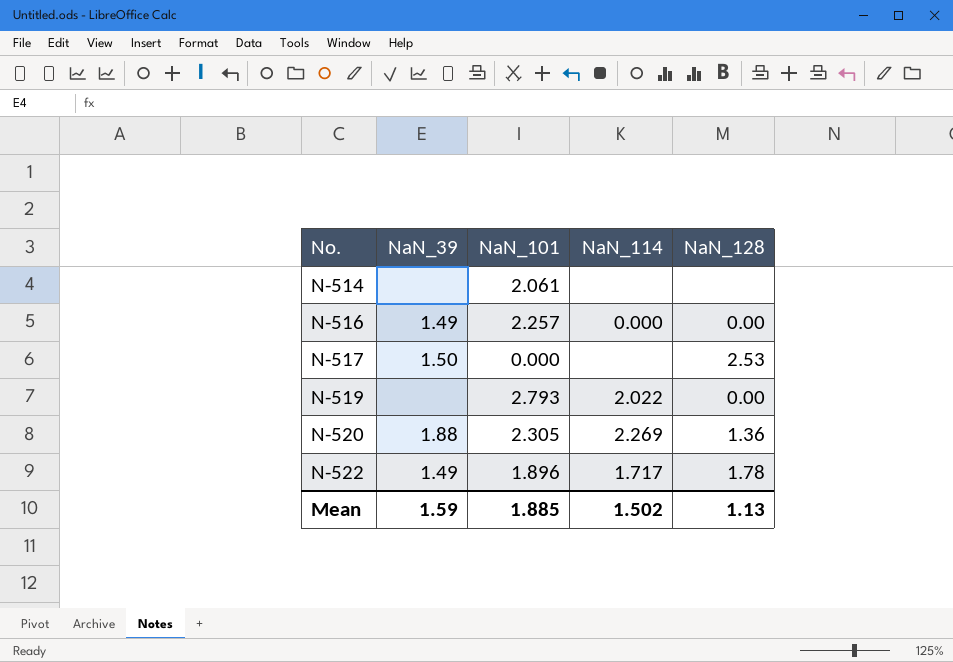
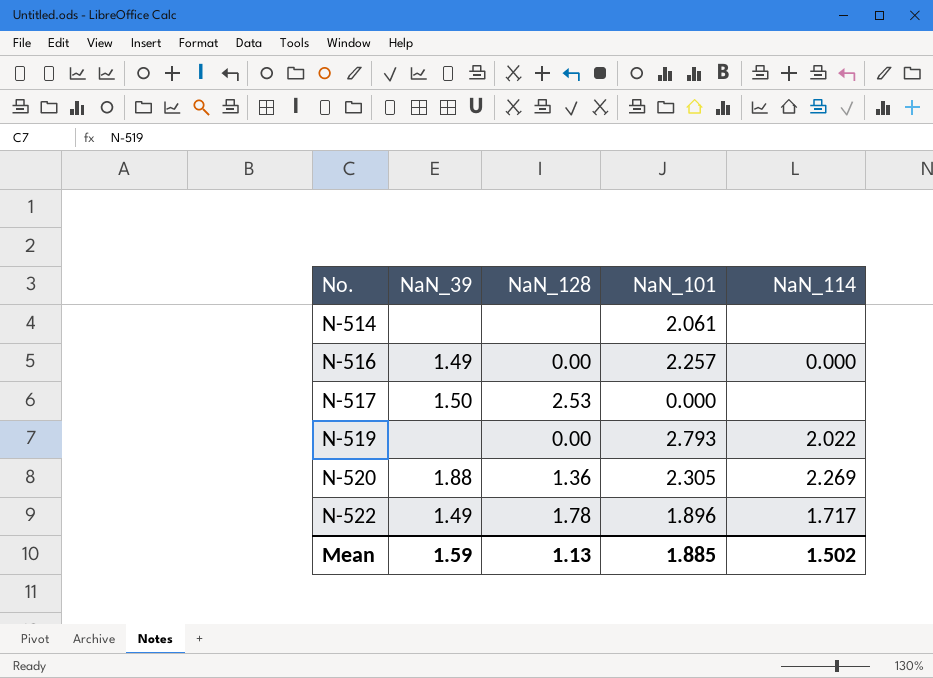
column NaN_128 | position: 5 -> 3

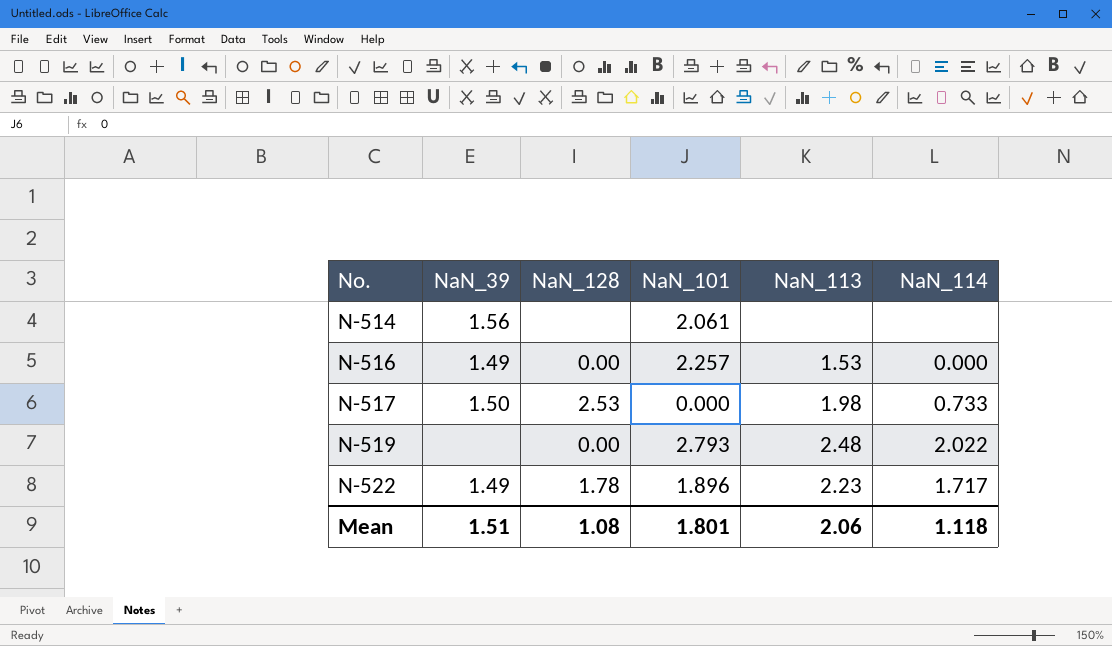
column NaN_113 | position: none -> 5
row N-520: 1.88 | 1.36 | 2.305 | 2.269 -> none
N-514 | NaN_39: none -> 1.56
N-517 | NaN_114: none -> 0.733
Mean | NaN_39: 1.59 -> 1.51
Mean | NaN_128: 1.13 -> 1.08
Mean | NaN_101: 1.885 -> 1.801
Mean | NaN_114: 1.502 -> 1.118

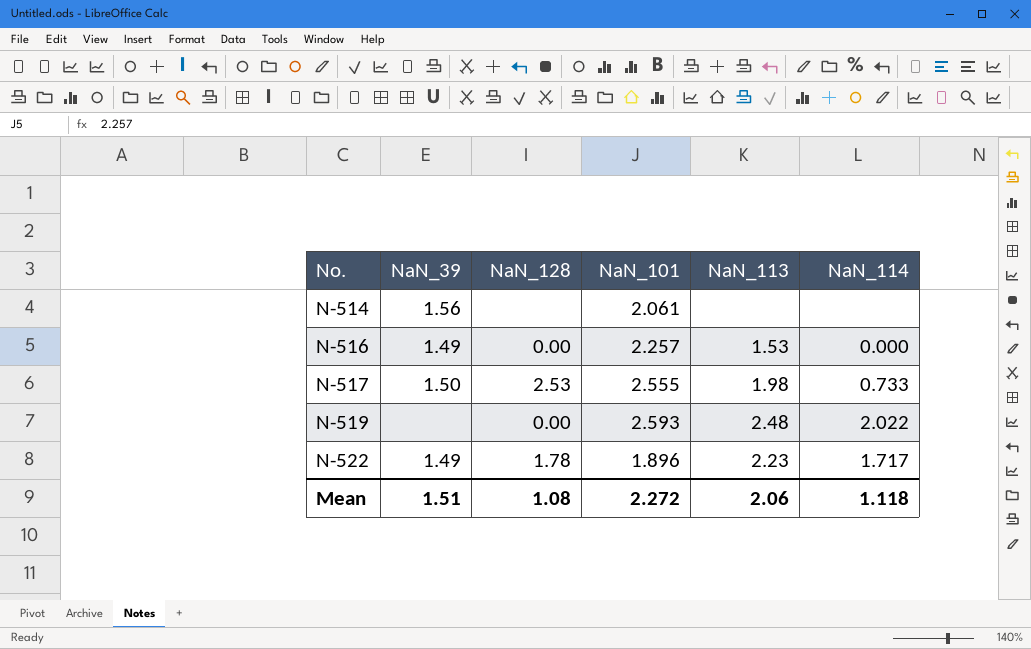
N-517 | NaN_101: 0.000 -> 2.555
N-519 | NaN_101: 2.793 -> 2.593
Mean | NaN_101: 1.801 -> 2.272

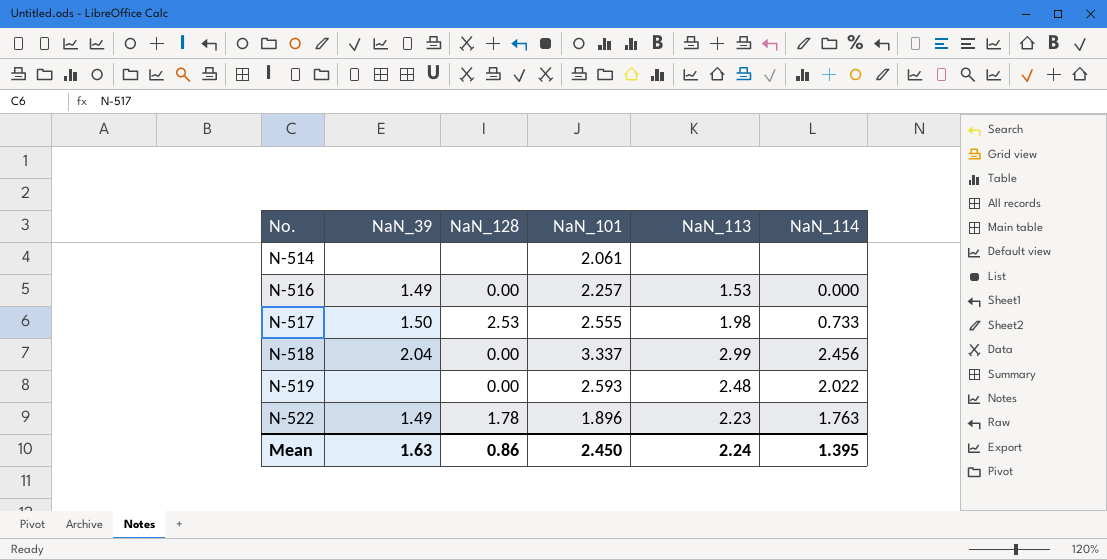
N-514 | NaN_39: 1.56 -> none
row N-518: none -> 2.04 | 0.00 | 3.337 | 2.99 | 2.456
N-522 | NaN_114: 1.717 -> 1.763
Mean | NaN_39: 1.51 -> 1.63
Mean | NaN_128: 1.08 -> 0.86
Mean | NaN_101: 2.272 -> 2.450
Mean | NaN_113: 2.06 -> 2.24
Mean | NaN_114: 1.118 -> 1.395

